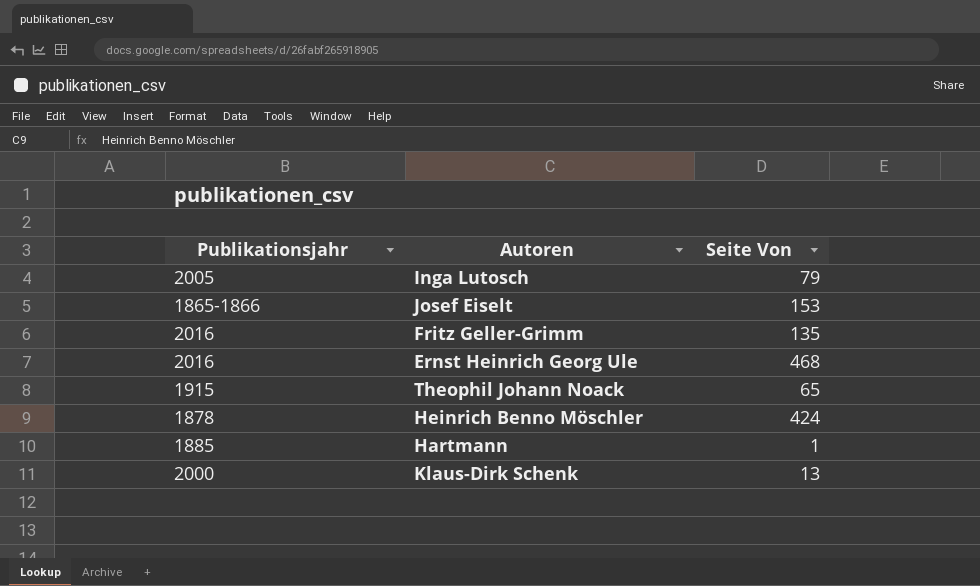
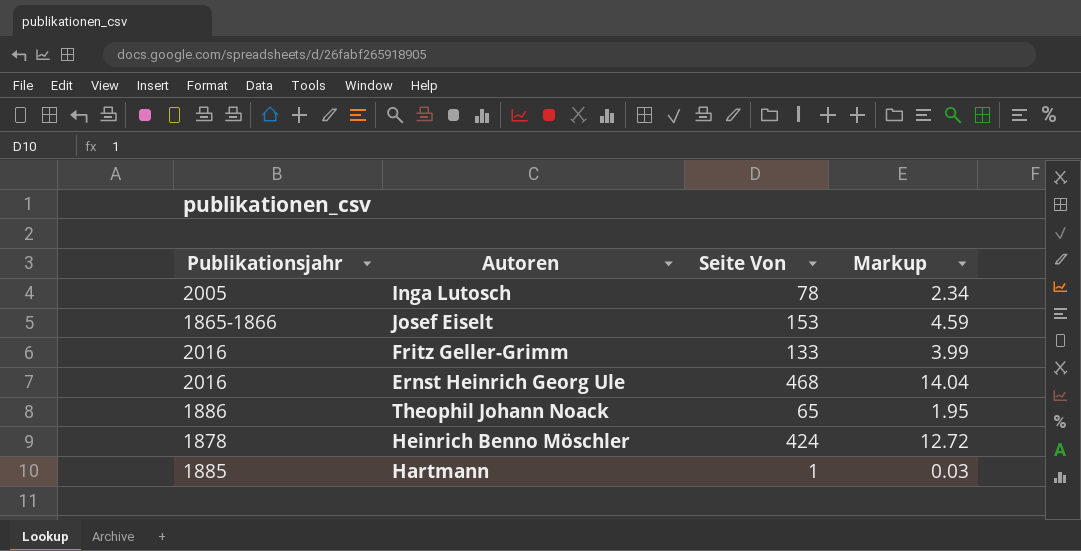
column Markup | formula: none -> [Seite Von] * 0.03
row Klaus-Dirk Schenk: 2000 | 13 -> none
Inga Lutosch | Seite Von: 79 -> 78
Fritz Geller-Grimm | Seite Von: 135 -> 133
Theophil Johann Noack | Publikationsjahr: 1915 -> 1886

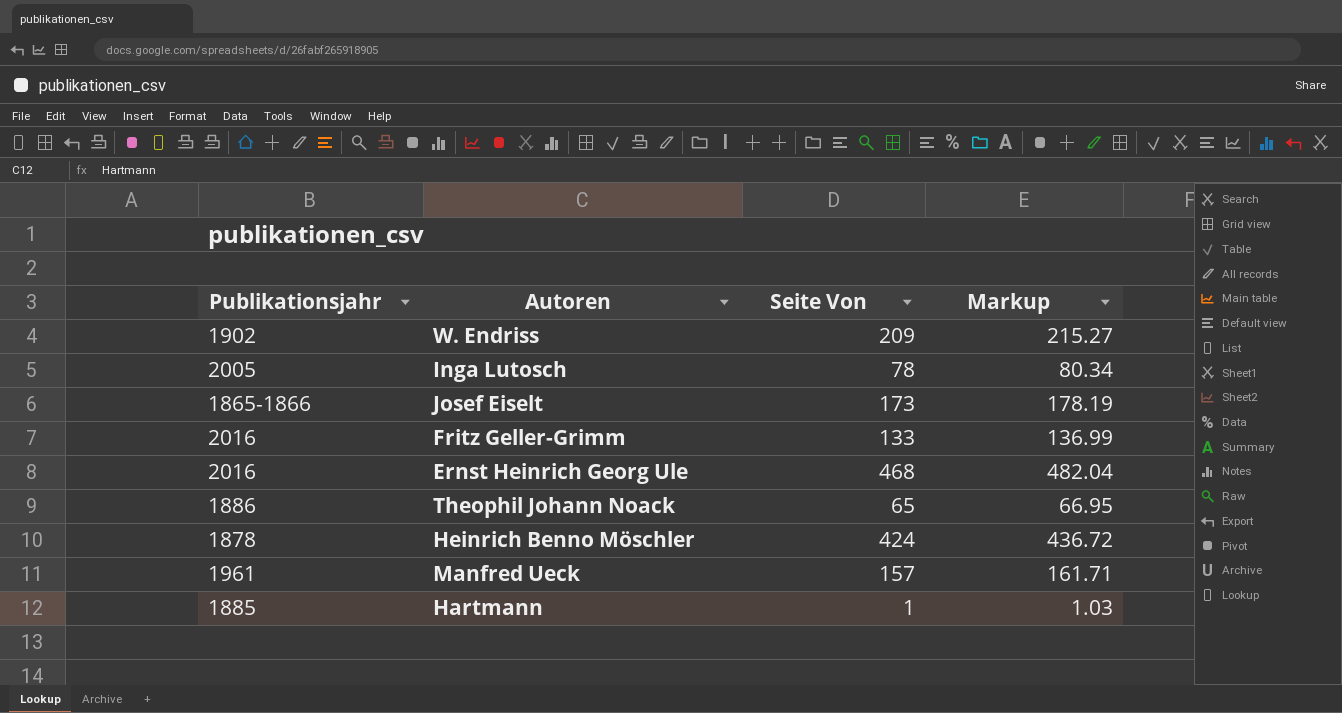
column Markup | formula: [Seite Von] * 0.03 -> [Seite Von] * 1.03
row W. Endriss: none -> 1902 | 209 | 215.27
Josef Eiselt | Seite Von: 153 -> 173
row Manfred Ueck: none -> 1961 | 157 | 161.71

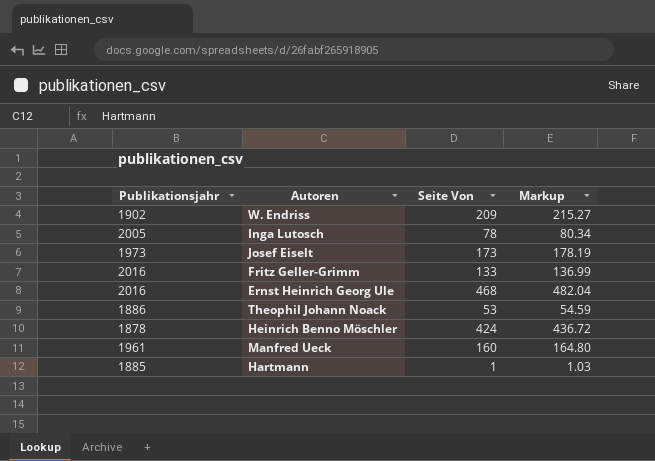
Josef Eiselt | Publikationsjahr: 1865-1866 -> 1973
Theophil Johann Noack | Seite Von: 65 -> 53
Theophil Johann Noack | Markup: 66.95 -> 54.59
Manfred Ueck | Seite Von: 157 -> 160
Manfred Ueck | Markup: 161.71 -> 164.80

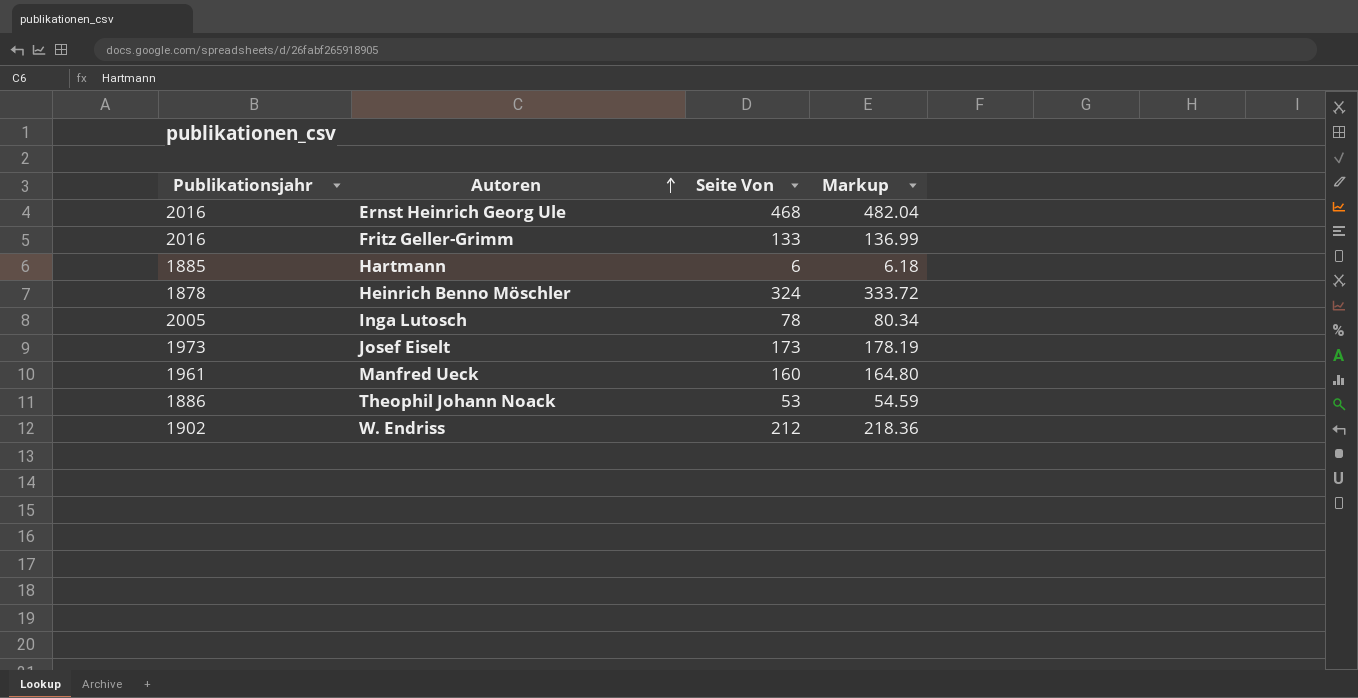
row order: none -> Autoren ascending
Hartmann | Seite Von: 1 -> 6
Hartmann | Markup: 1.03 -> 6.18
Heinrich Benno Möschler | Seite Von: 424 -> 324
Heinrich Benno Möschler | Markup: 436.72 -> 333.72
W. Endriss | Seite Von: 209 -> 212
W. Endriss | Markup: 215.27 -> 218.36

